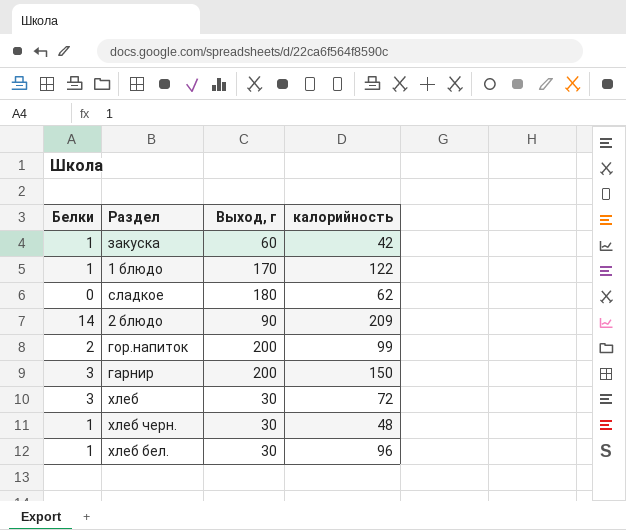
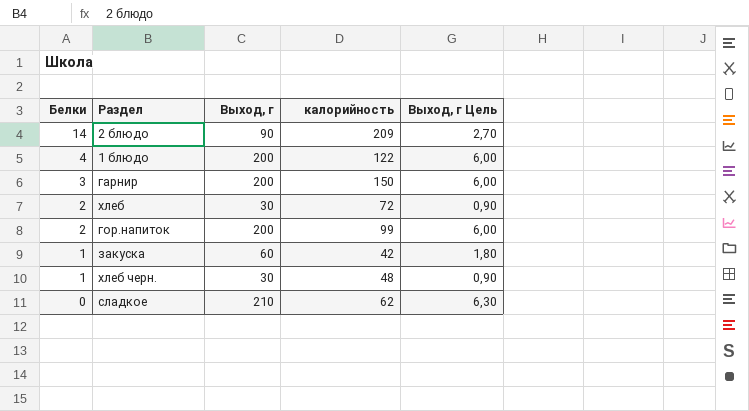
row order: none -> Белки descending
column Выход, г Цель | formula: none -> [Выход, г] * 0,03
row хлеб бел.: 1 | 30 | 96 -> none
1 блюдо | Белки: 1 -> 4
1 блюдо | Выход, г: 170 -> 200
хлеб | Белки: 3 -> 2
сладкое | Выход, г: 180 -> 210

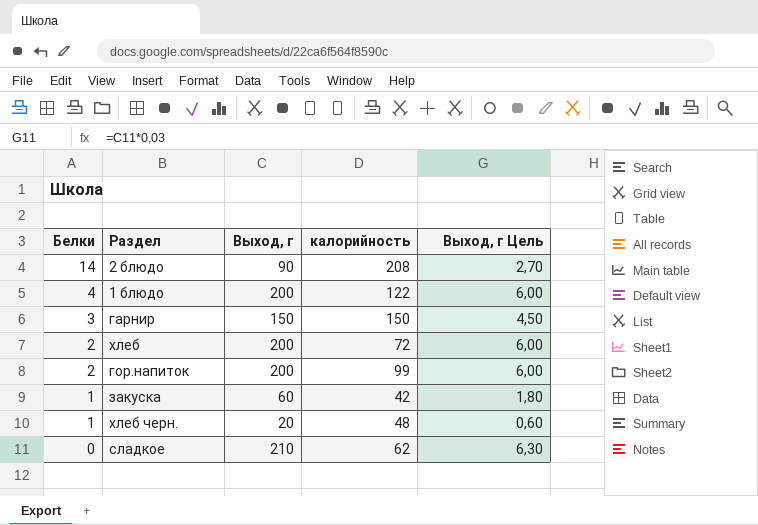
2 блюдо | калорийность: 209 -> 208
гарнир | Выход, г: 200 -> 150
гарнир | Выход, г Цель: 6,00 -> 4,50
хлеб | Выход, г: 30 -> 200
хлеб | Выход, г Цель: 0,90 -> 6,00
хлеб черн. | Выход, г: 30 -> 20
хлеб черн. | Выход, г Цель: 0,90 -> 0,60

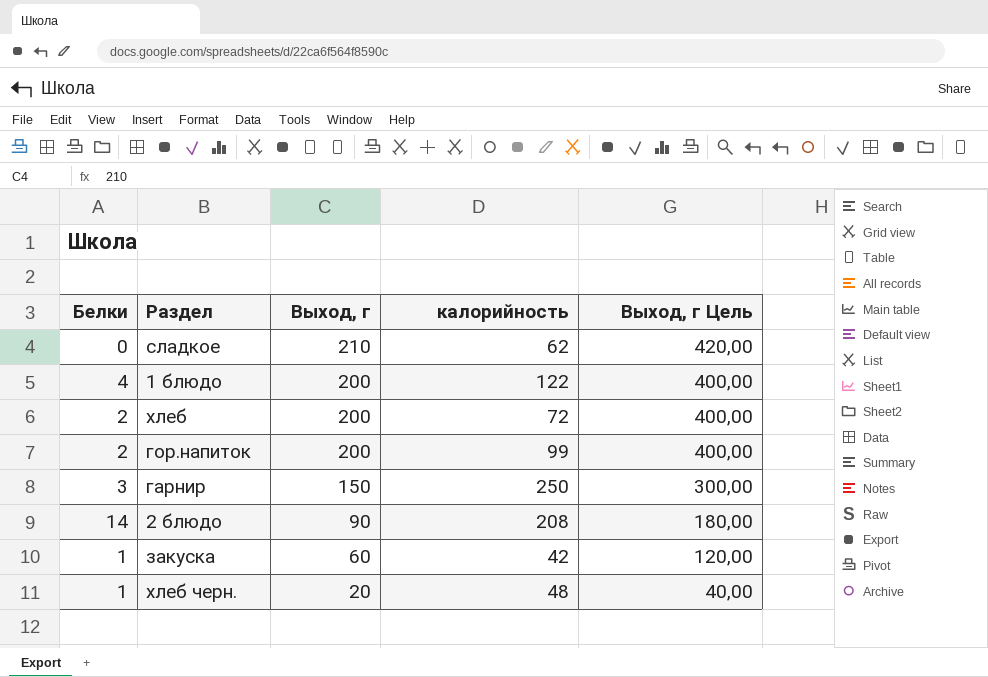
row order: Белки descending -> Выход, г descending
column Выход, г Цель | formula: [Выход, г] * 0,03 -> [Выход, г] * 2
гарнир | калорийность: 150 -> 250

